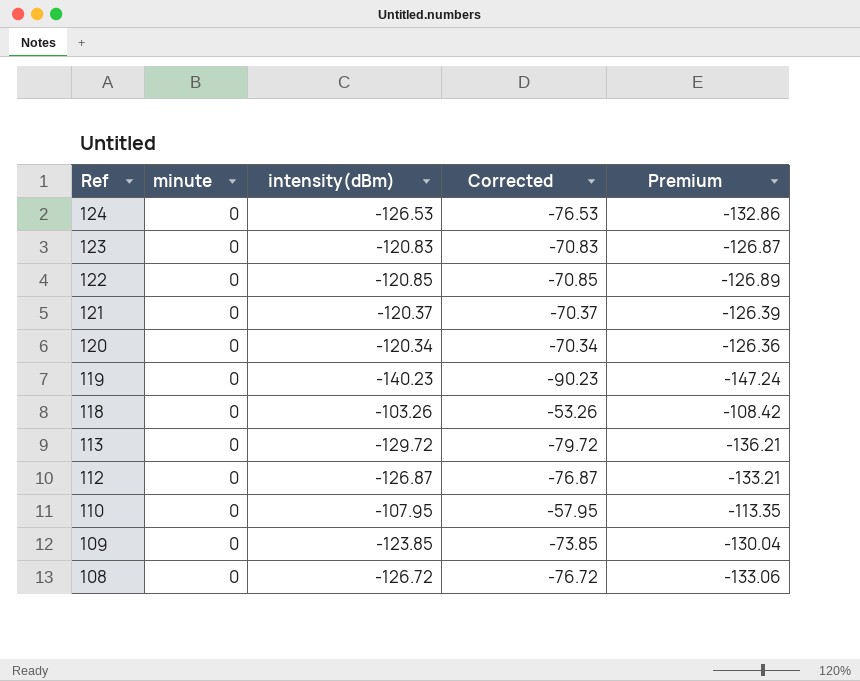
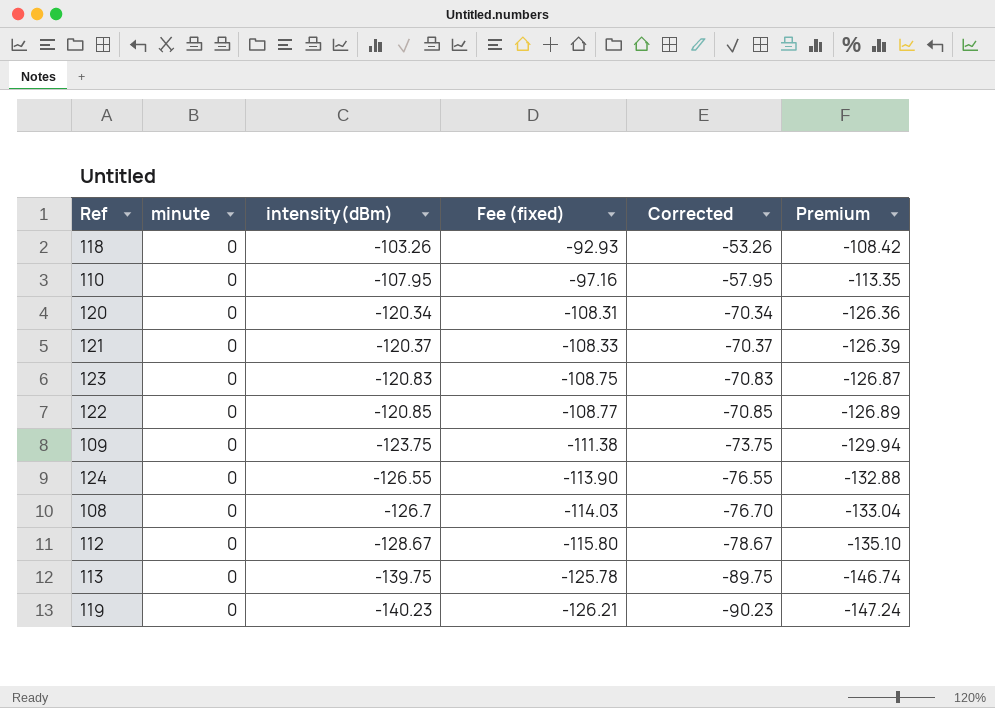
row order: Ref descending -> intensity(dBm) descending
column Fee (fixed) | formula: none -> [intensity(dBm)] * 0.9
109 | intensity(dBm): -123.85 -> -123.75
109 | Corrected: -73.85 -> -73.75
109 | Premium: -130.04 -> -129.94
124 | intensity(dBm): -126.53 -> -126.55
124 | Corrected: -76.53 -> -76.55
124 | Premium: -132.86 -> -132.88
108 | intensity(dBm): -126.72 -> -126.7
108 | Corrected: -76.72 -> -76.70
108 | Premium: -133.06 -> -133.04
112 | intensity(dBm): -126.87 -> -128.67
112 | Corrected: -76.87 -> -78.67
112 | Premium: -133.21 -> -135.10
113 | intensity(dBm): -129.72 -> -139.75
113 | Corrected: -79.72 -> -89.75
113 | Premium: -136.21 -> -146.74

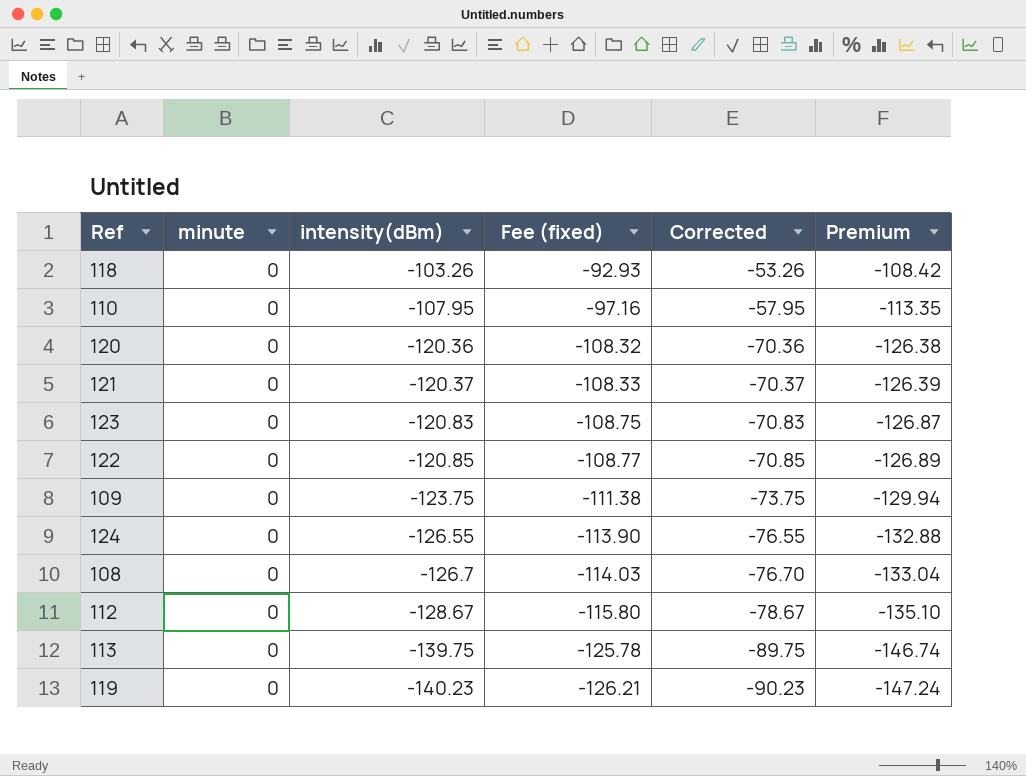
120 | intensity(dBm): -120.34 -> -120.36
120 | Fee (fixed): -108.31 -> -108.32
120 | Corrected: -70.34 -> -70.36
120 | Premium: -126.36 -> -126.38

